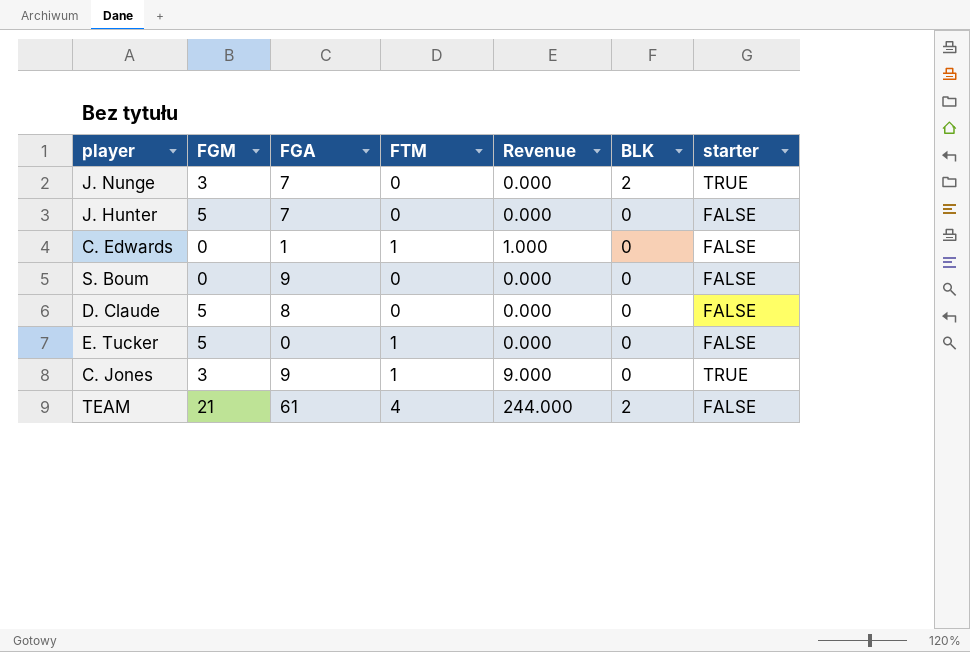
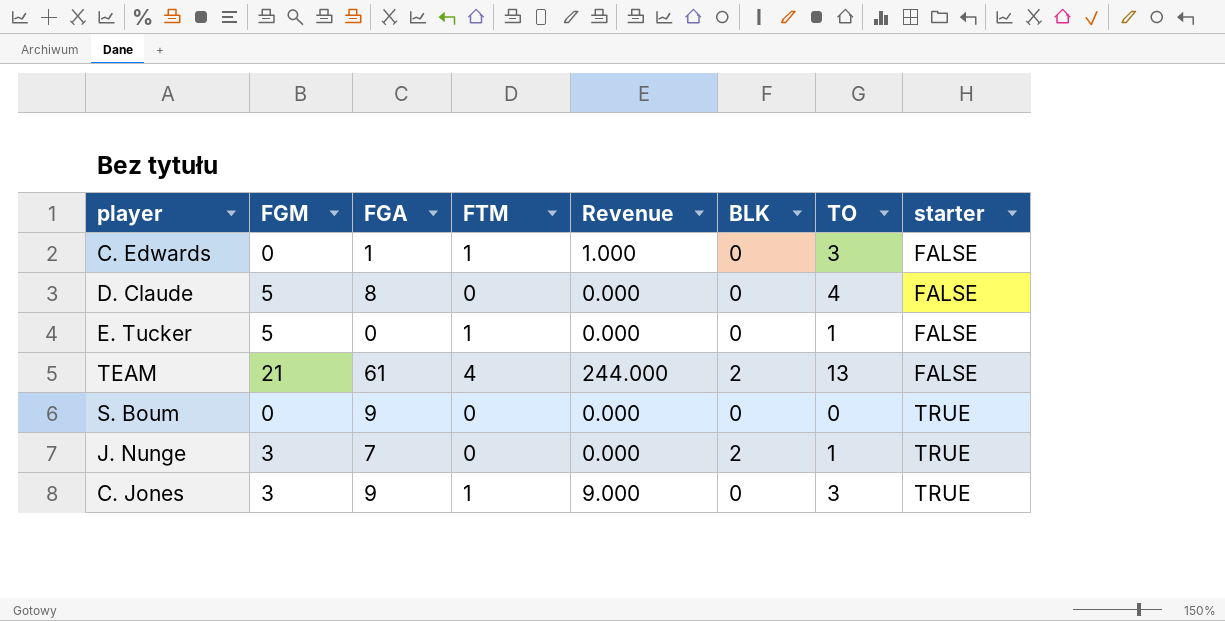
row order: none -> starter ascending
column TO | position: none -> 7
row J. Hunter: 5 | 7 | 0 | 0.000 | 0 | FALSE -> none
S. Boum | starter: FALSE -> TRUE

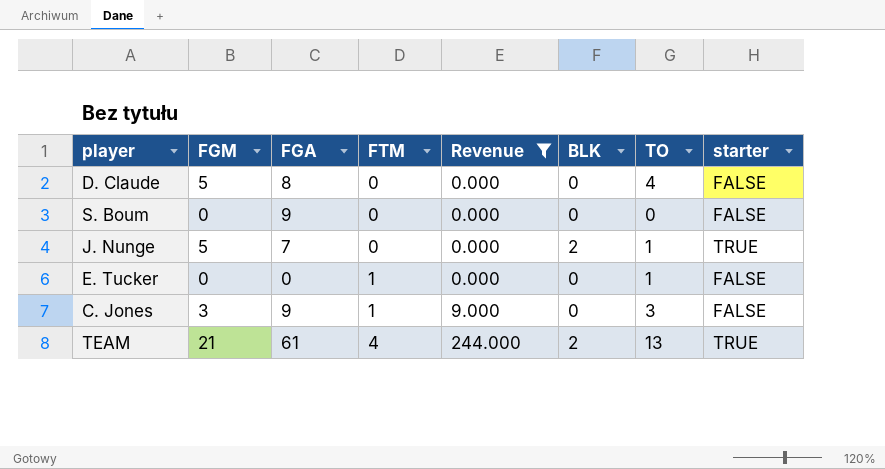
filter: none -> Revenue != 1.000
row order: starter ascending -> FTM ascending
S. Boum | starter: TRUE -> FALSE
J. Nunge | FGM: 3 -> 5
E. Tucker | FGM: 5 -> 0
C. Jones | starter: TRUE -> FALSE
TEAM | starter: FALSE -> TRUE

